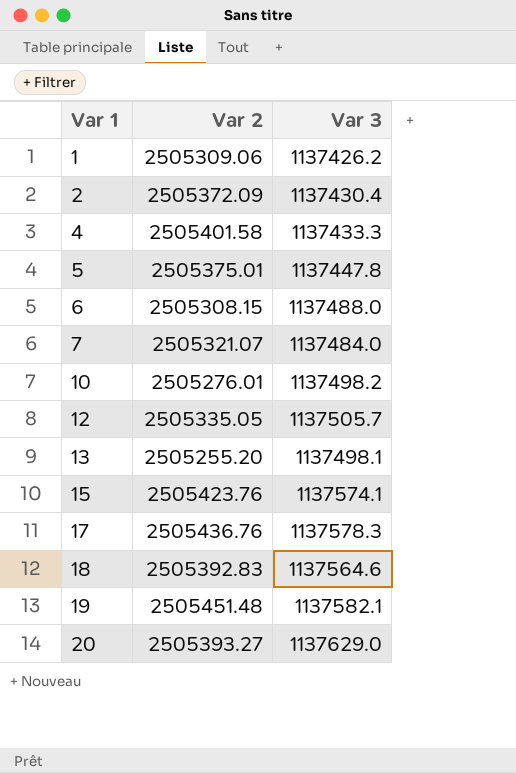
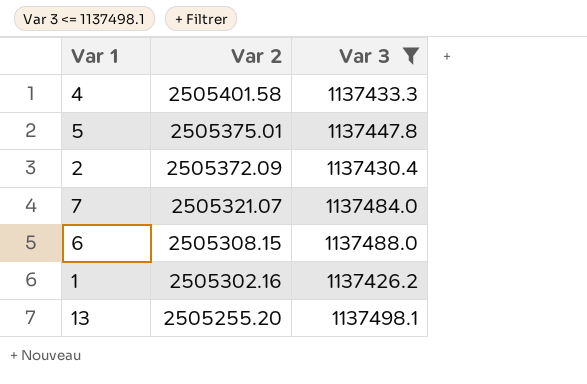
filter: none -> Var 3 <= 1137498.1
row order: Var 1 ascending -> Var 2 descending
1 | Var 2: 2505309.06 -> 2505302.16

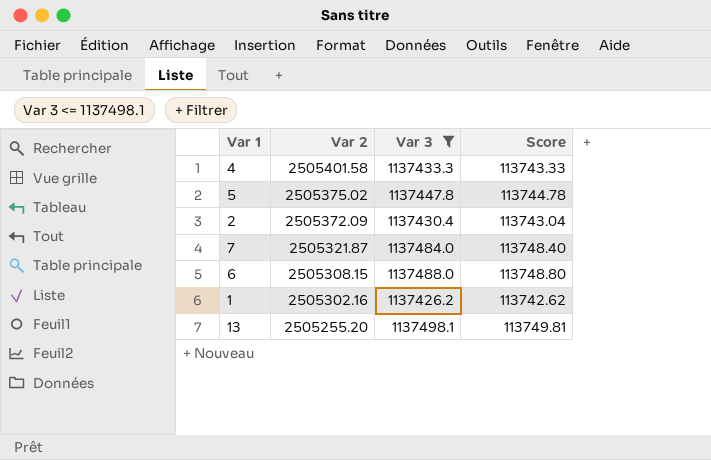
column Score | formula: none -> [Var 3] * 0.1
5 | Var 2: 2505375.01 -> 2505375.02
7 | Var 2: 2505321.07 -> 2505321.87

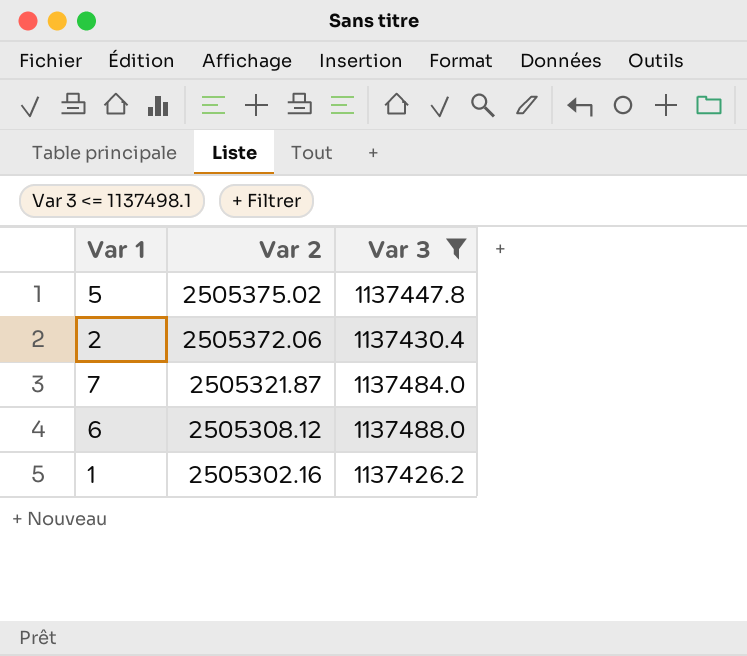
column Score | formula: [Var 3] * 0.1 -> none
row 4: 2505401.58 | 1137433.3 | 113743.33 -> none
row 13: 2505255.20 | 1137498.1 | 113749.81 -> none
2 | Var 2: 2505372.09 -> 2505372.06
6 | Var 2: 2505308.15 -> 2505308.12

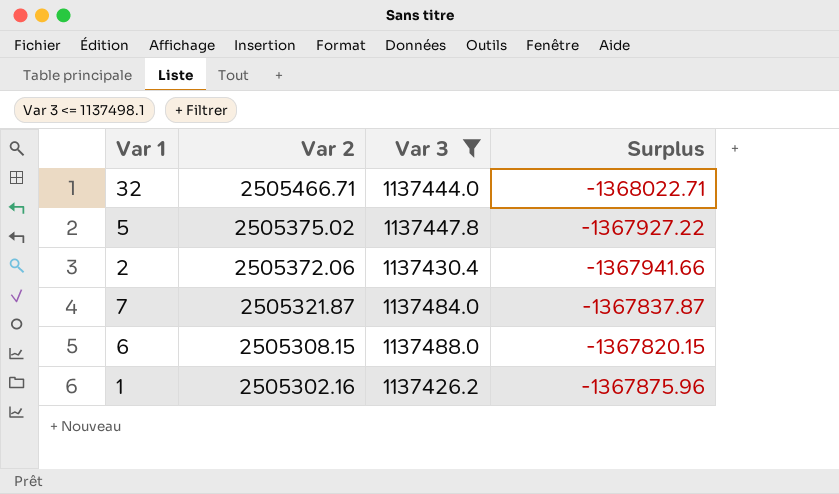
column Surplus | formula: none -> [Var 3] - [Var 2]
row 32: none -> 2505466.71 | 1137444.0 | -1368022.71
6 | Var 2: 2505308.12 -> 2505308.15

